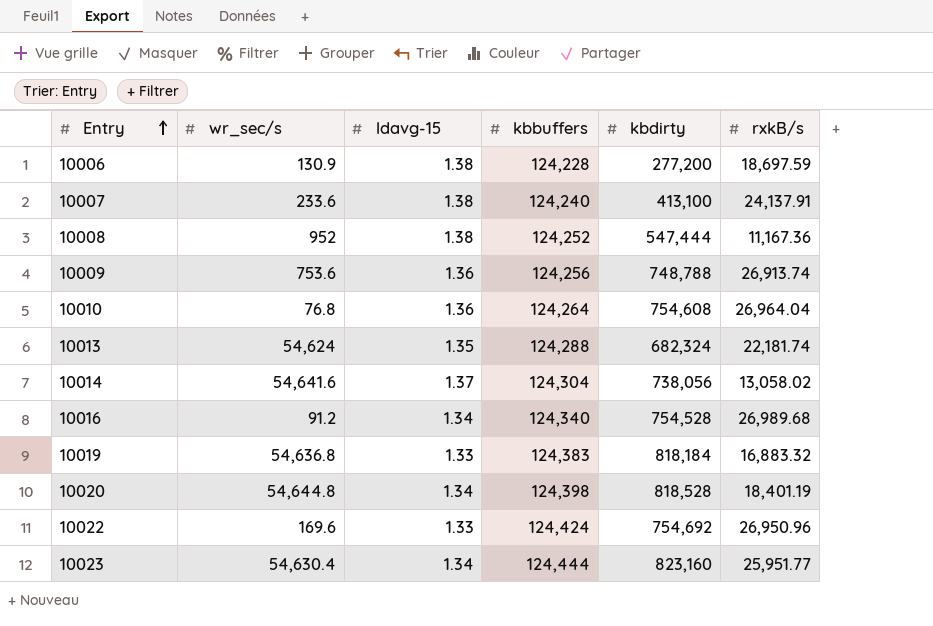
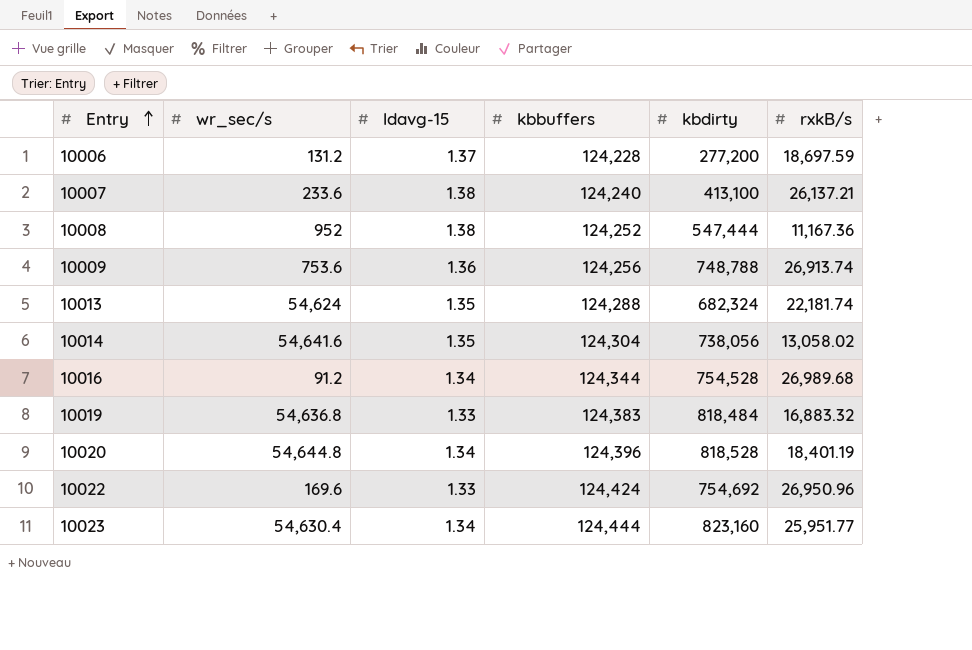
row 10010: 76.8 | 1.36 | 124,264 | 754,608 | 26,964.04 -> none
10006 | wr_sec/s: 130.9 -> 131.2
10006 | ldavg-15: 1.38 -> 1.37
10007 | rxkB/s: 24,137.91 -> 26,137.21
10014 | ldavg-15: 1.37 -> 1.35
10016 | kbbuffers: 124,340 -> 124,344
10019 | kbdirty: 818,184 -> 818,484
10020 | kbbuffers: 124,398 -> 124,396

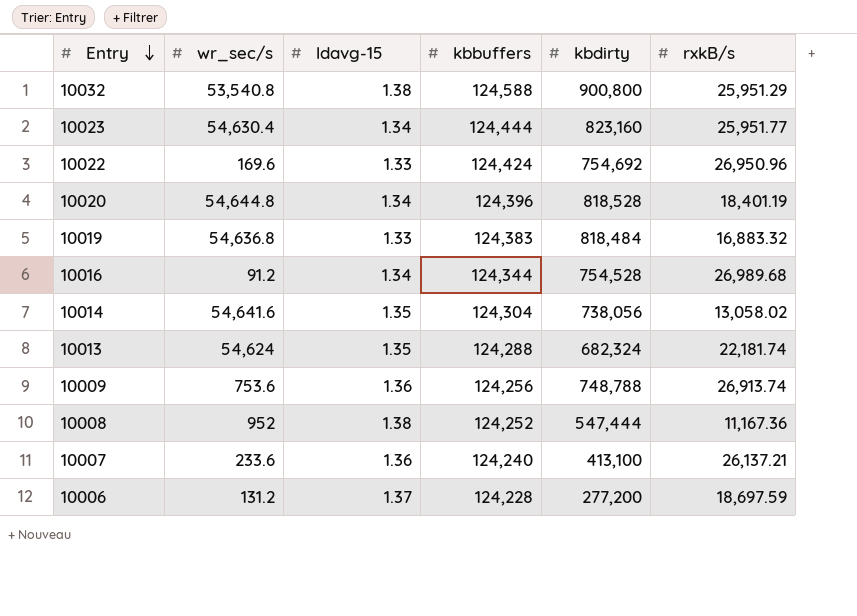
row order: Entry ascending -> Entry descending
row 10032: none -> 53,540.8 | 1.38 | 124,588 | 900,800 | 25,951.29
10007 | ldavg-15: 1.38 -> 1.36

